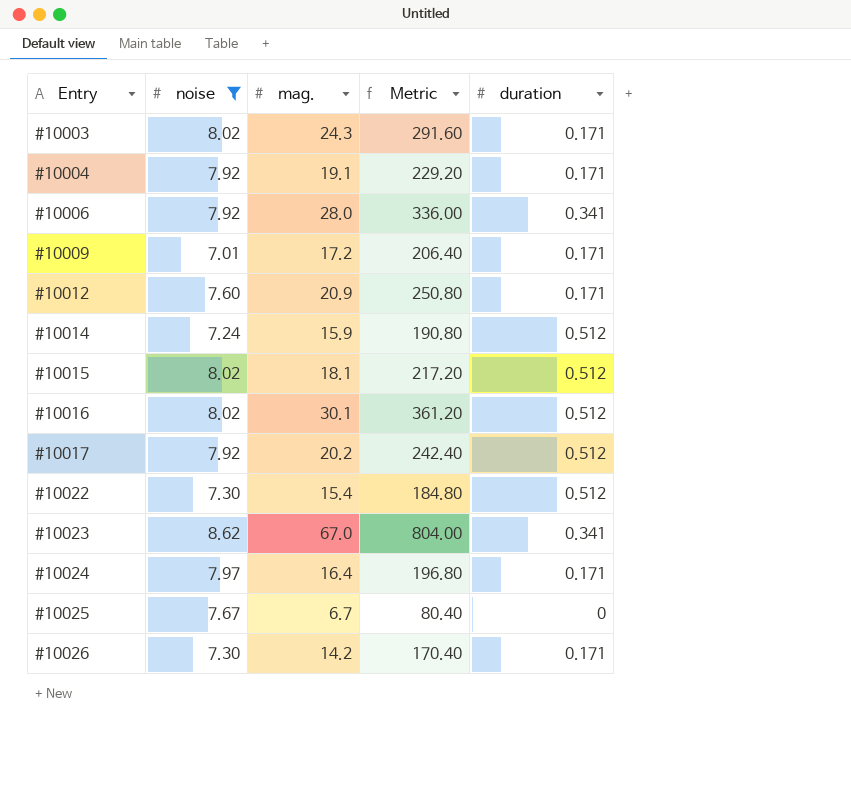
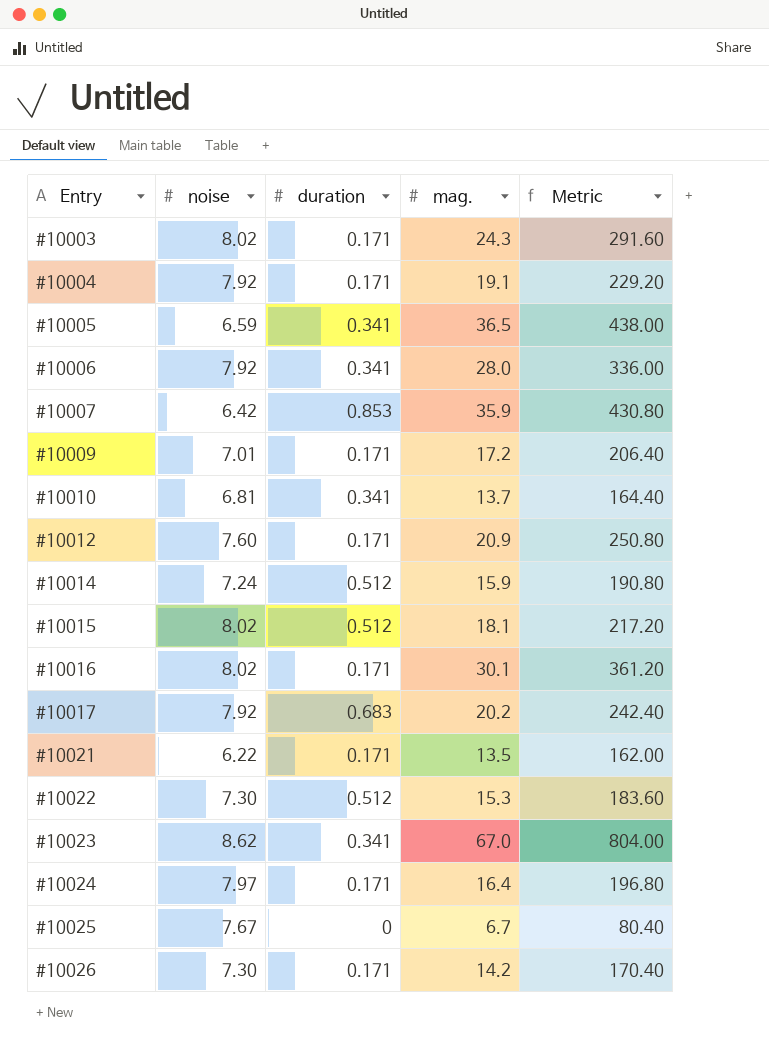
filter: noise >= 7.01 -> none
column duration | position: 5 -> 3
#10016 | duration: 0.512 -> 0.171
#10017 | duration: 0.512 -> 0.683
#10022 | mag.: 15.4 -> 15.3
#10022 | Metric: 184.80 -> 183.60

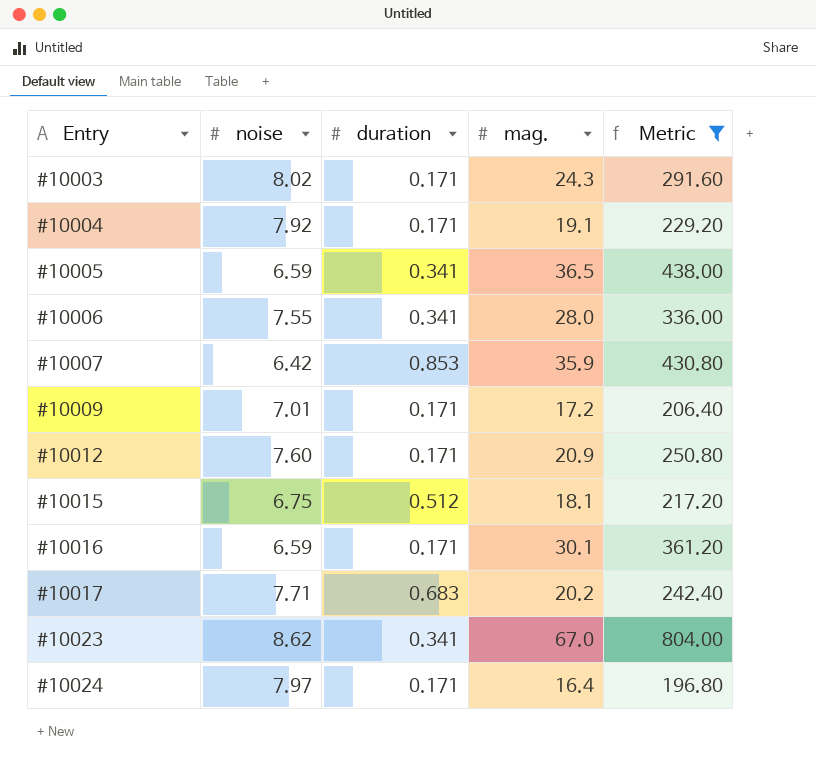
filter: none -> Metric >= 196.80
#10006 | noise: 7.92 -> 7.55
#10015 | noise: 8.02 -> 6.75
#10016 | noise: 8.02 -> 6.59
#10017 | noise: 7.92 -> 7.71

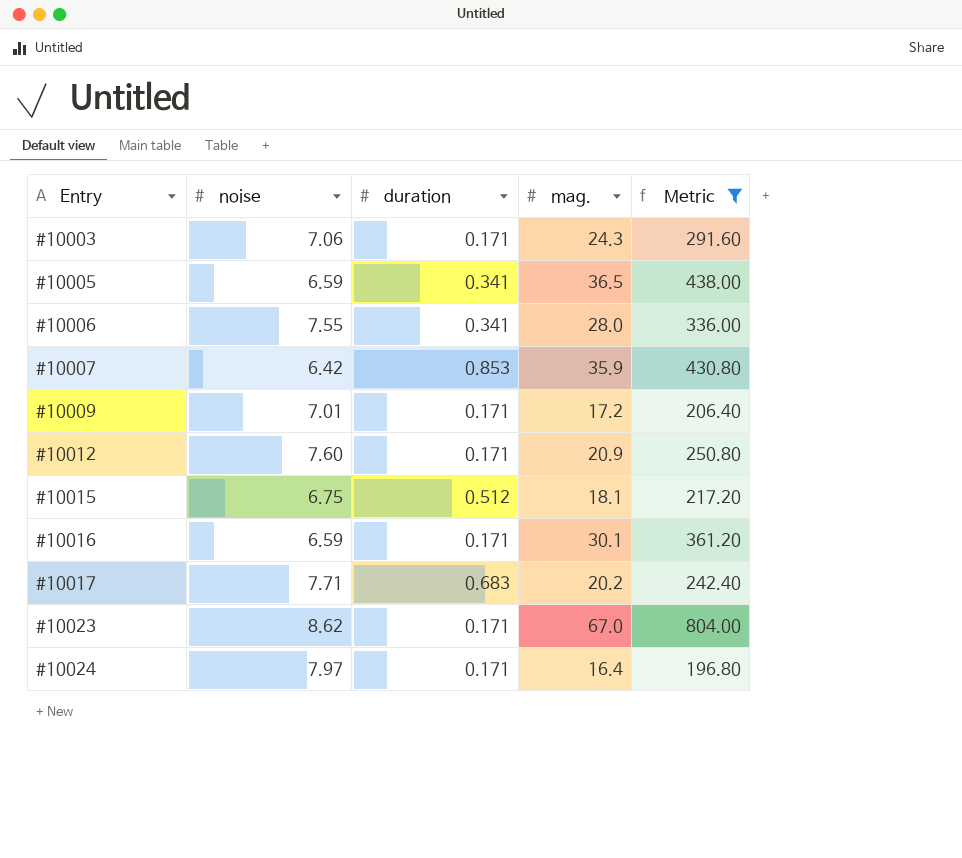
row #10004: 7.92 | 0.171 | 19.1 | 229.20 -> none
#10003 | noise: 8.02 -> 7.06
#10023 | duration: 0.341 -> 0.171

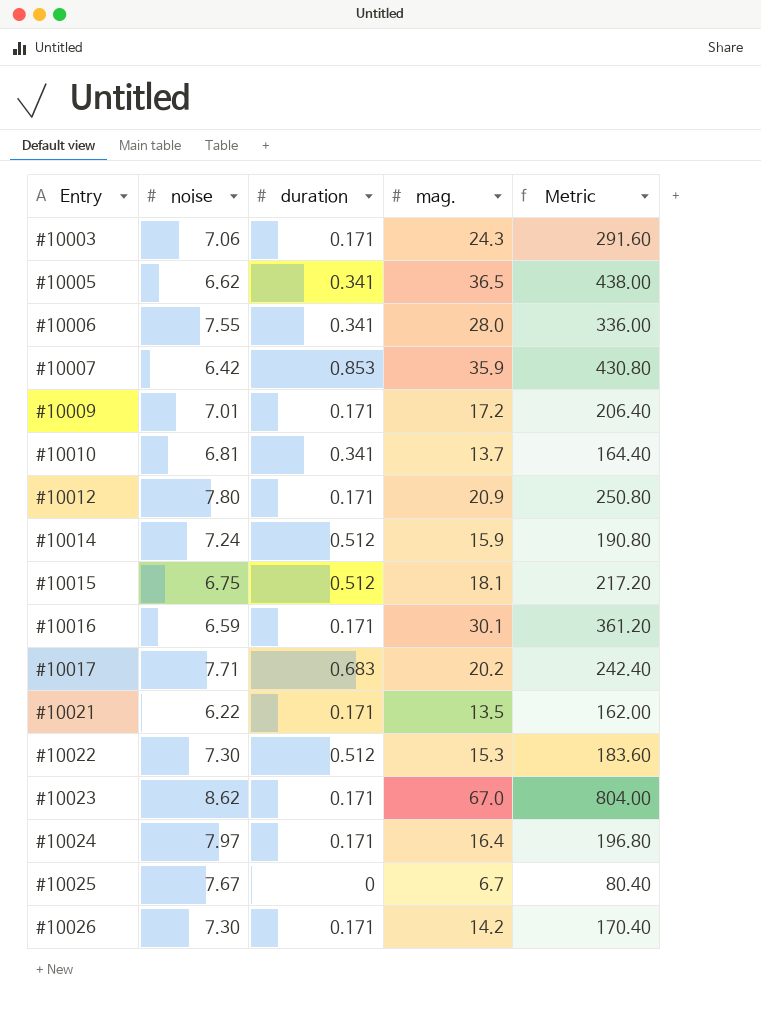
filter: Metric >= 196.80 -> none
#10005 | noise: 6.59 -> 6.62
#10012 | noise: 7.60 -> 7.80

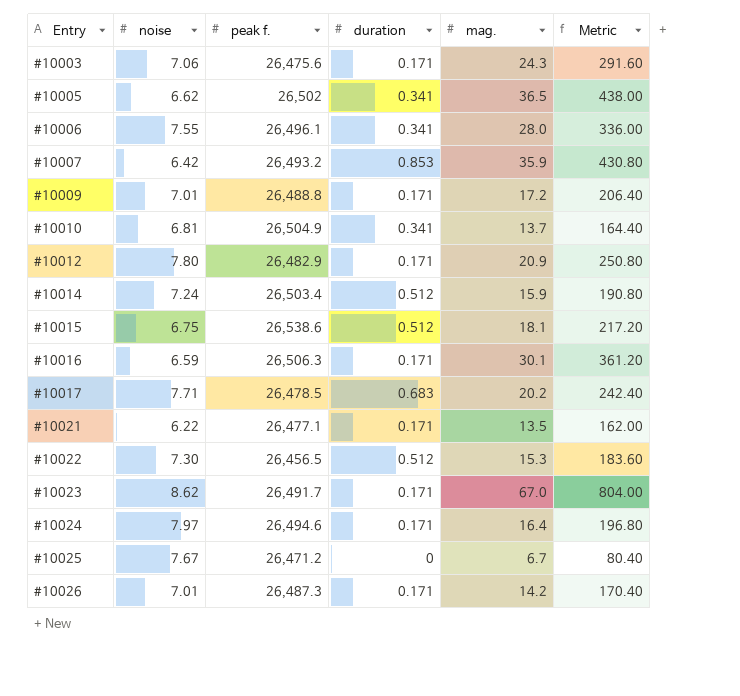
column peak f. | position: none -> 3
#10026 | noise: 7.30 -> 7.01

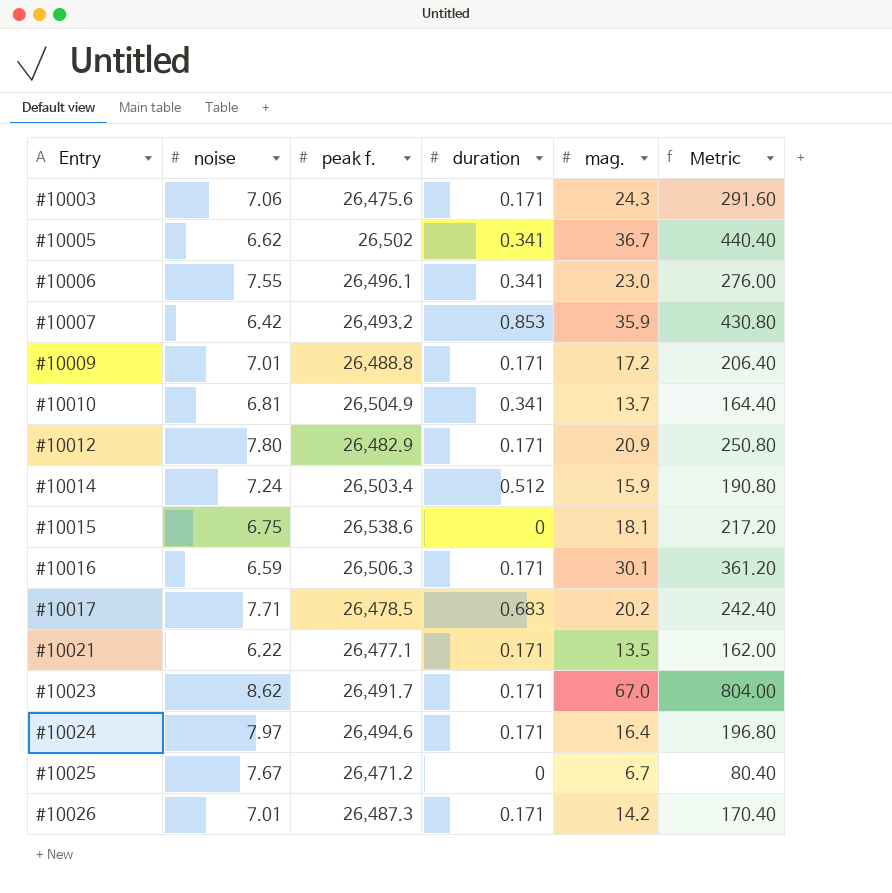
row #10022: 7.30 | 26,456.5 | 0.512 | 15.3 | 183.60 -> none
#10005 | mag.: 36.5 -> 36.7
#10005 | Metric: 438.00 -> 440.40
#10006 | mag.: 28.0 -> 23.0
#10006 | Metric: 336.00 -> 276.00
#10015 | duration: 0.512 -> 0

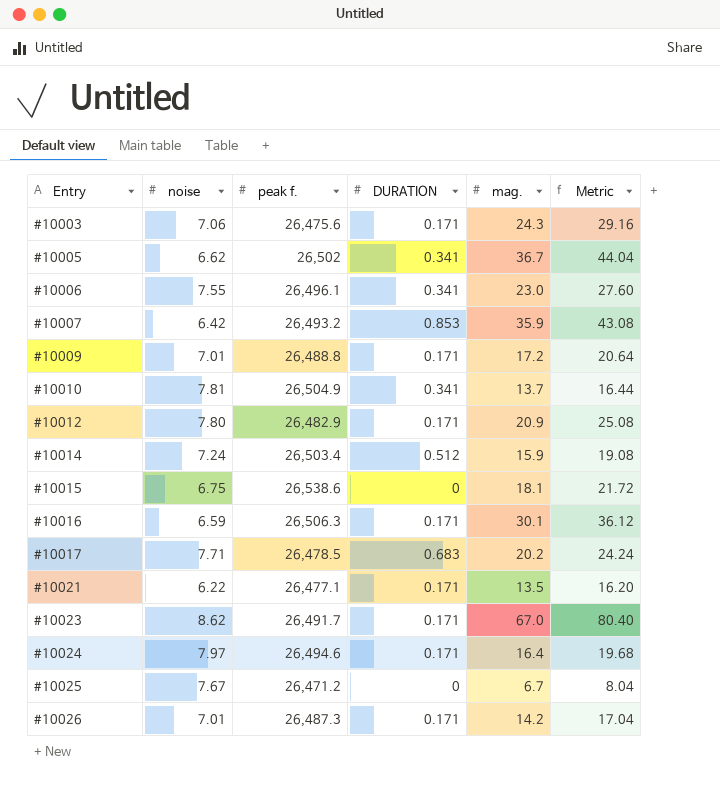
column name: duration -> DURATION
column Metric | formula: [mag.] * 12 -> [mag.] * 1.2
#10010 | noise: 6.81 -> 7.81

